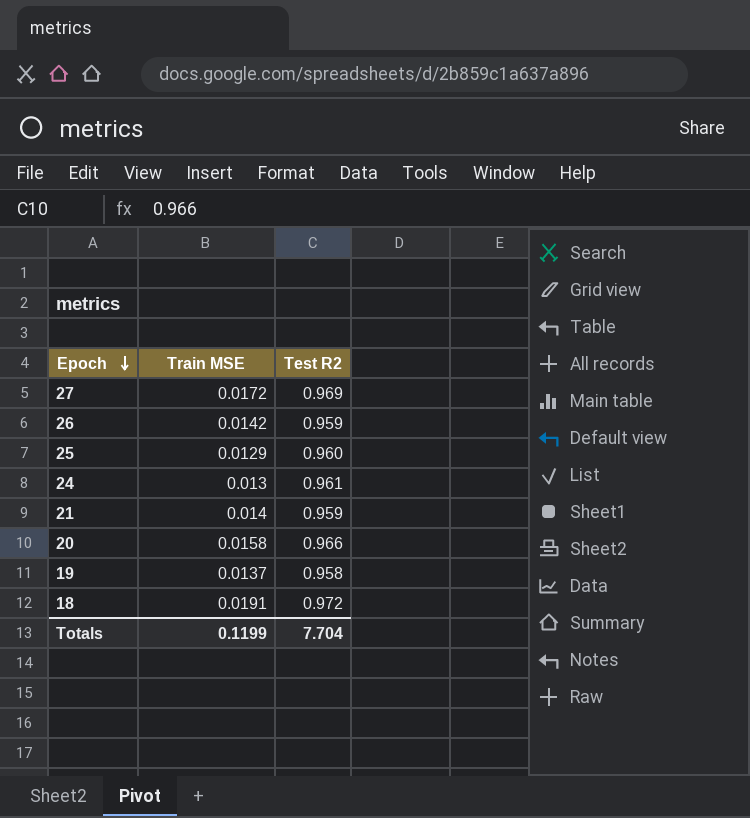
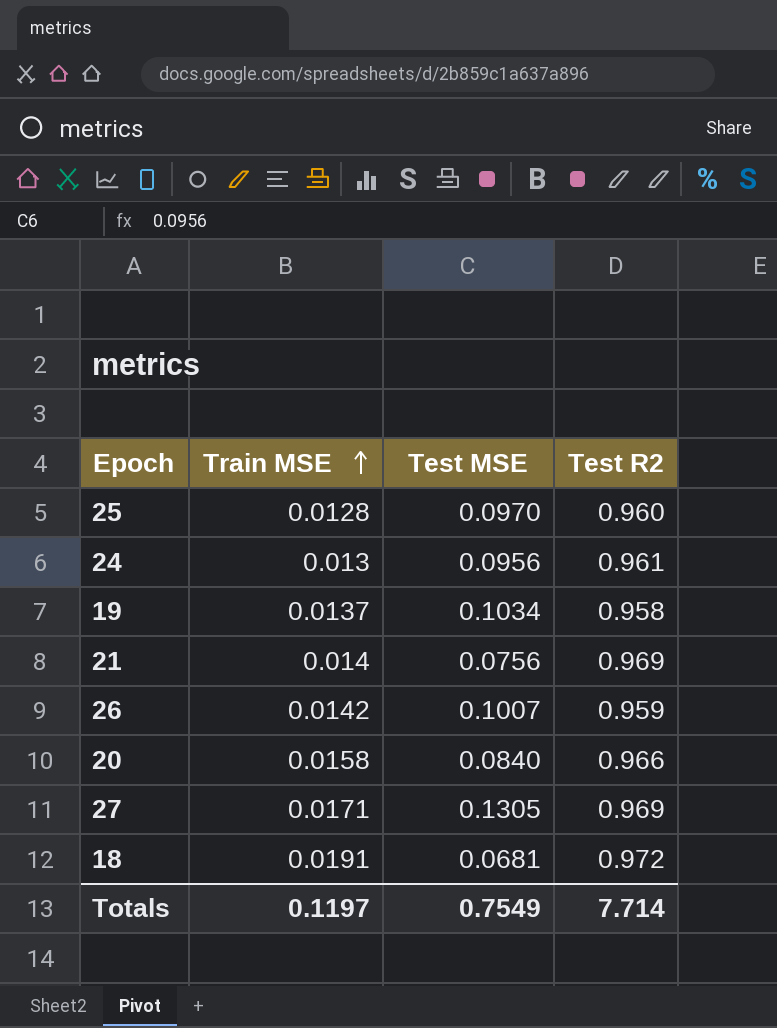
row order: Epoch descending -> Train MSE ascending
column Test MSE | position: none -> 3
25 | Train MSE: 0.0129 -> 0.0128
21 | Test R2: 0.959 -> 0.969
27 | Train MSE: 0.0172 -> 0.0171
Totals | Train MSE: 0.1199 -> 0.1197
Totals | Test R2: 7.704 -> 7.714

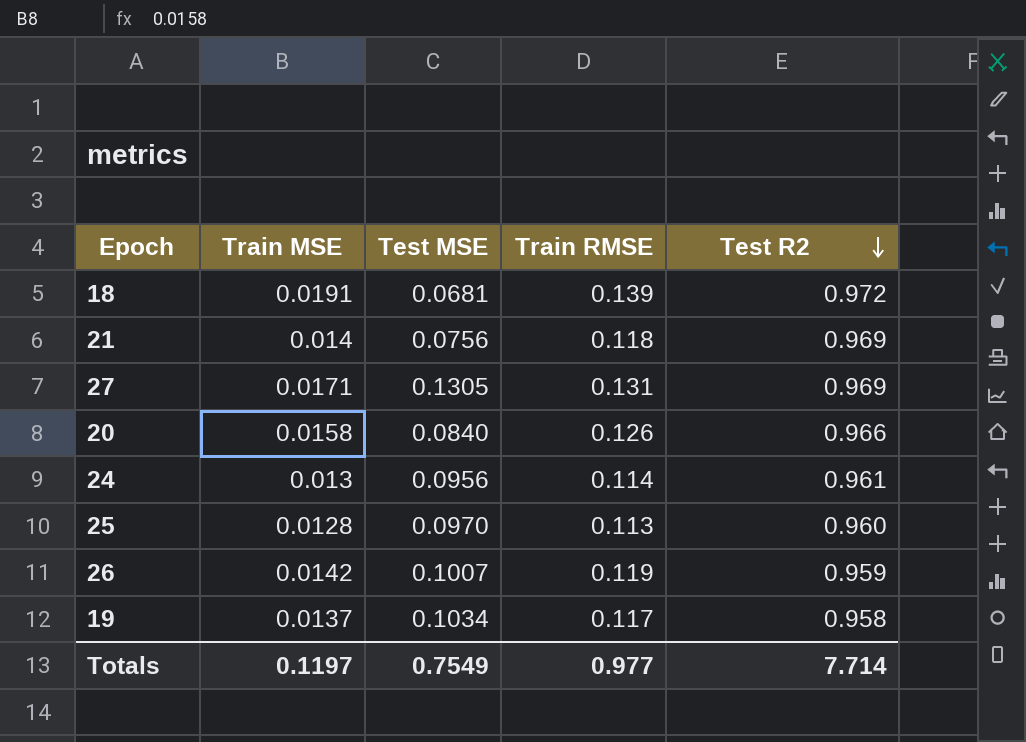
row order: Train MSE ascending -> Test R2 descending
column Train RMSE | position: none -> 4

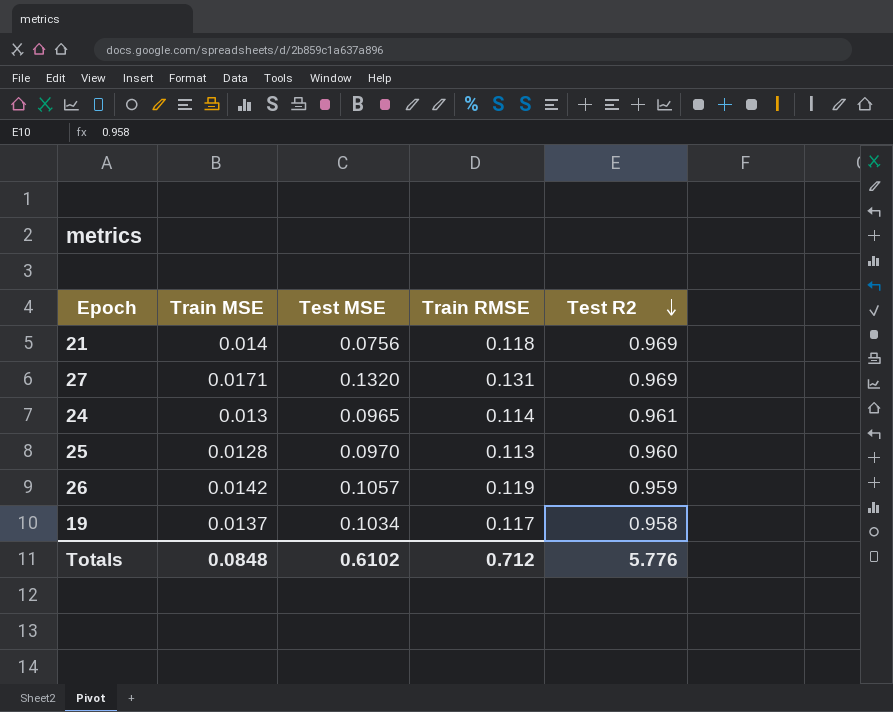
row 18: 0.0191 | 0.0681 | 0.139 | 0.972 -> none
row 20: 0.0158 | 0.0840 | 0.126 | 0.966 -> none
27 | Test MSE: 0.1305 -> 0.1320
24 | Test MSE: 0.0956 -> 0.0965
26 | Test MSE: 0.1007 -> 0.1057
Totals | Train MSE: 0.1197 -> 0.0848
Totals | Test MSE: 0.7549 -> 0.6102
Totals | Train RMSE: 0.977 -> 0.712
Totals | Test R2: 7.714 -> 5.776

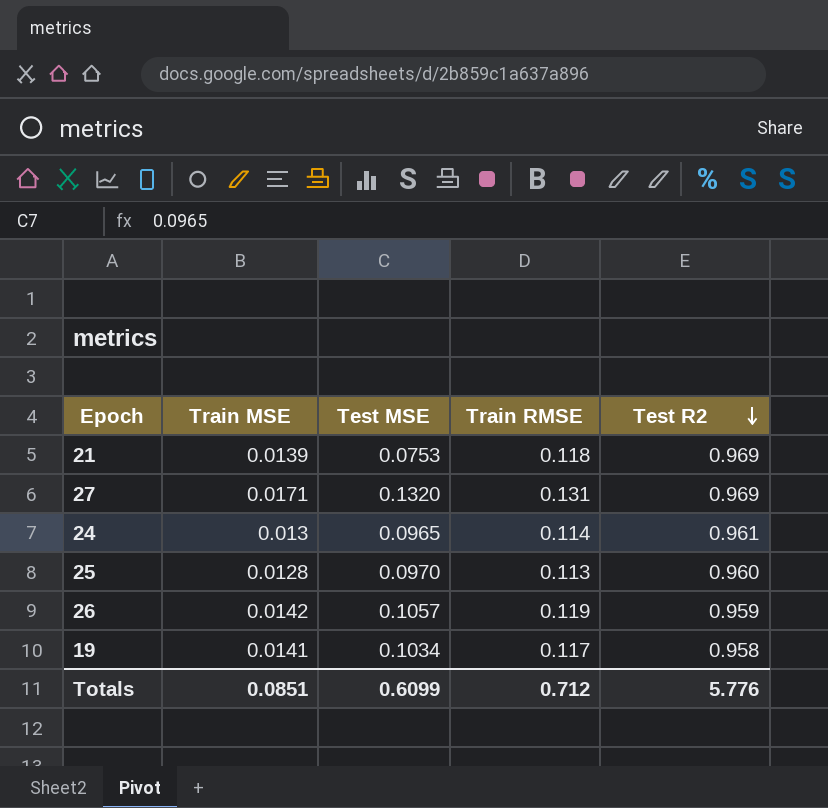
21 | Train MSE: 0.014 -> 0.0139
21 | Test MSE: 0.0756 -> 0.0753
19 | Train MSE: 0.0137 -> 0.0141
Totals | Train MSE: 0.0848 -> 0.0851
Totals | Test MSE: 0.6102 -> 0.6099

